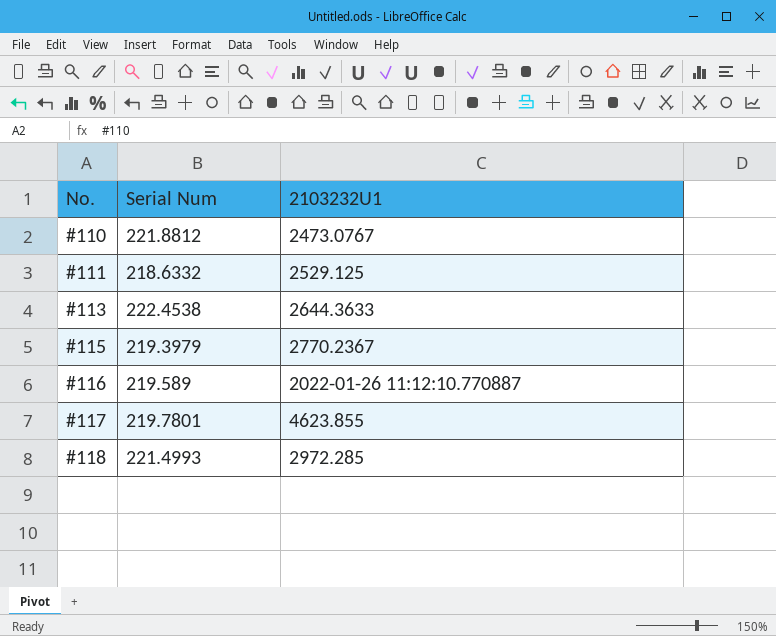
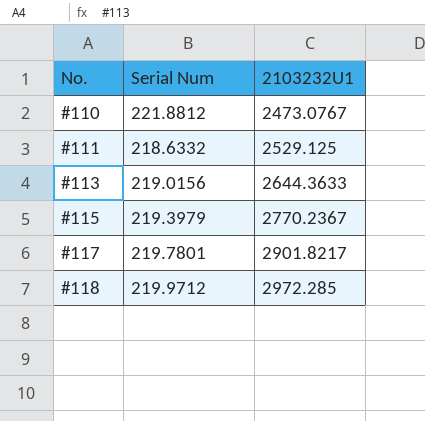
row #116: 219.589 | 2022-01-26 11:12:10.770887 -> none
#113 | Serial Num: 222.4538 -> 219.0156
#117 | 2103232U1: 4623.855 -> 2901.8217
#118 | Serial Num: 221.4993 -> 219.9712

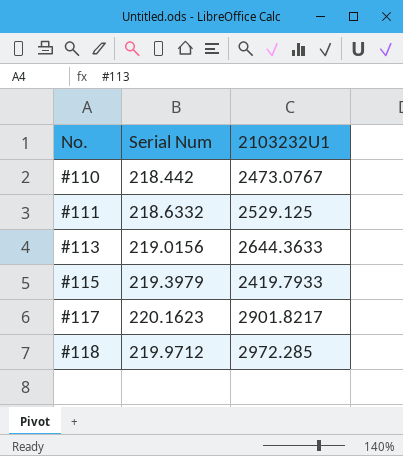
#110 | Serial Num: 221.8812 -> 218.442
#115 | 2103232U1: 2770.2367 -> 2419.7933
#117 | Serial Num: 219.7801 -> 220.1623

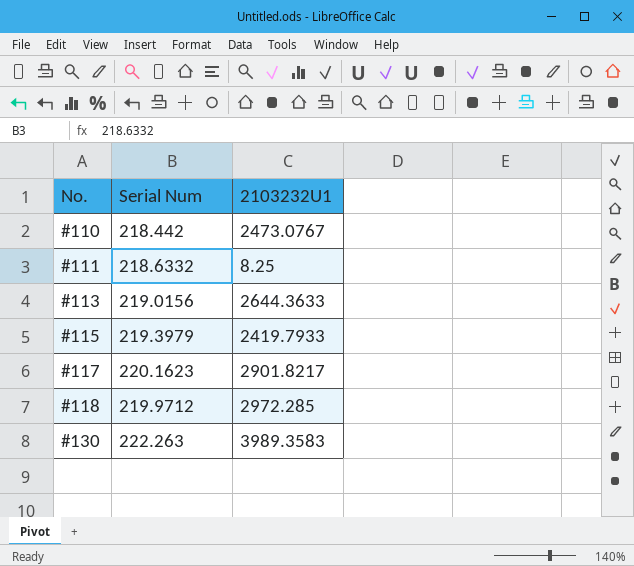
#111 | 2103232U1: 2529.125 -> 8.25
row #130: none -> 222.263 | 3989.3583

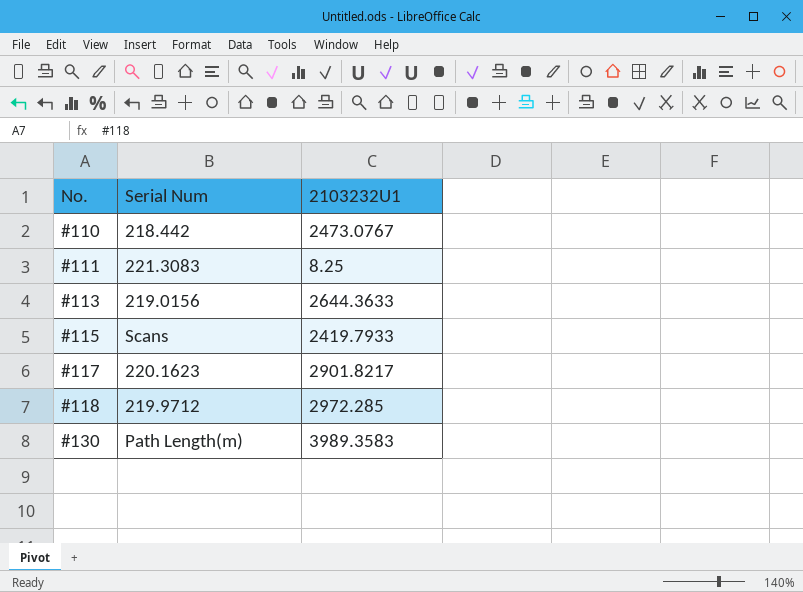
#111 | Serial Num: 218.6332 -> 221.3083
#115 | Serial Num: 219.3979 -> Scans
#130 | Serial Num: 222.263 -> Path Length(m)

